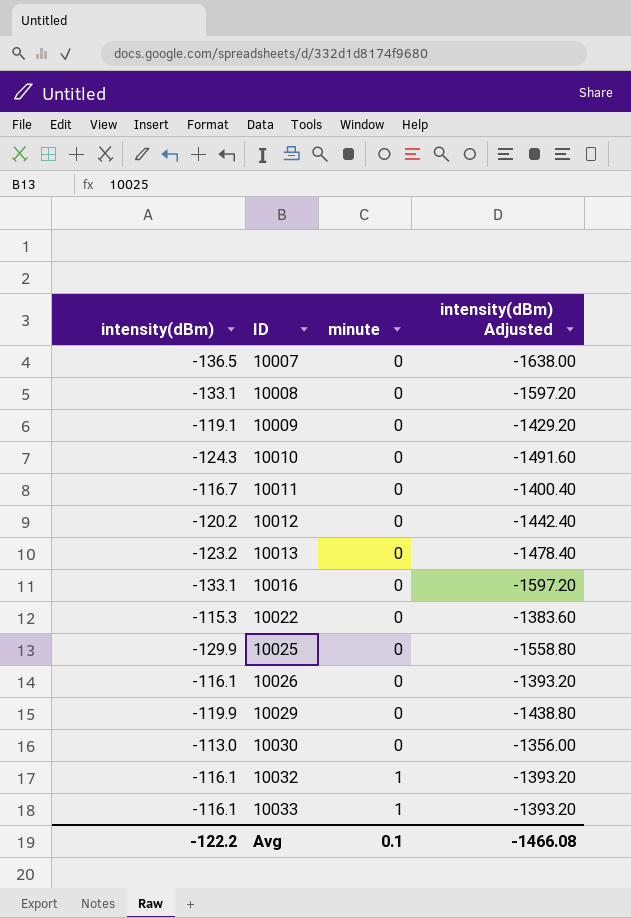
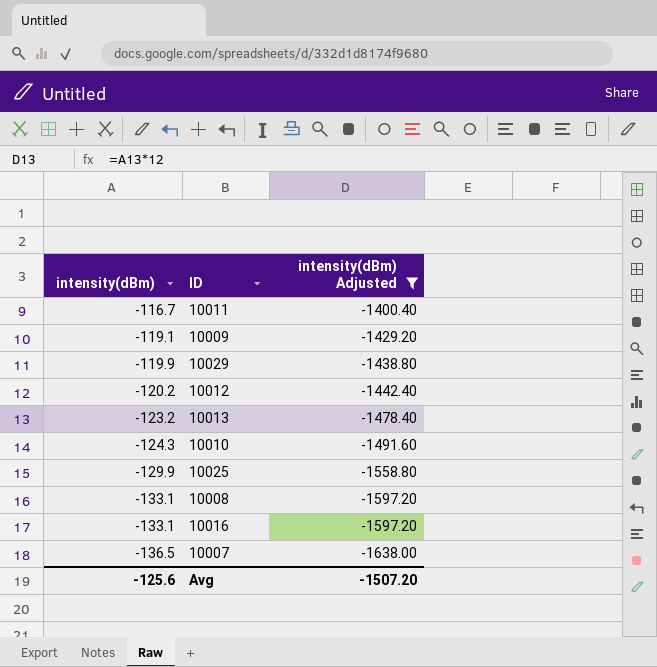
filter: none -> intensity(dBm) Adjusted <= -1400.40
row order: ID ascending -> intensity(dBm) descending
column minute | position: 3 -> none
Avg | intensity(dBm): -122.2 -> -125.6
Avg | intensity(dBm) Adjusted: -1466.08 -> -1507.20

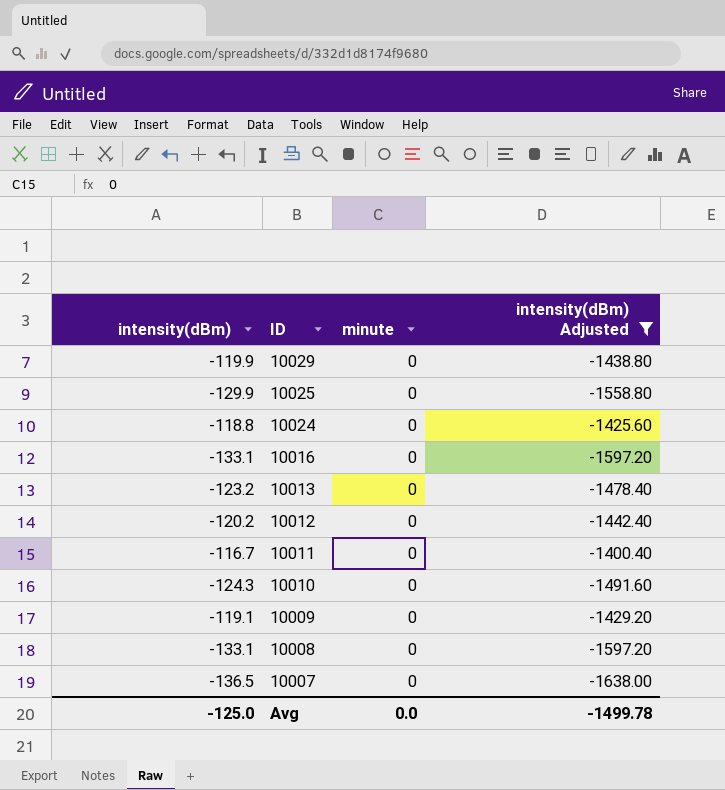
row order: intensity(dBm) descending -> ID descending
column minute | position: none -> 3
row 10024: none -> -118.8 | 0 | -1425.60
Avg | intensity(dBm): -125.6 -> -125.0
Avg | intensity(dBm) Adjusted: -1507.20 -> -1499.78

